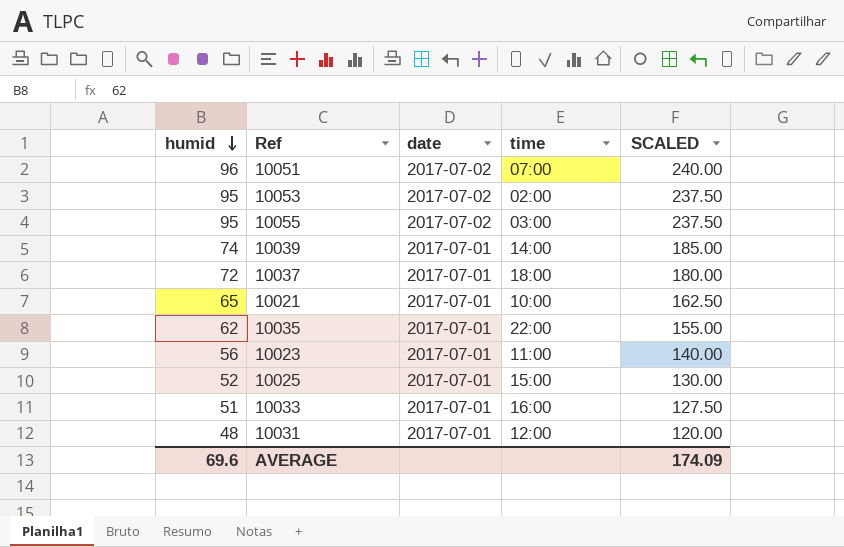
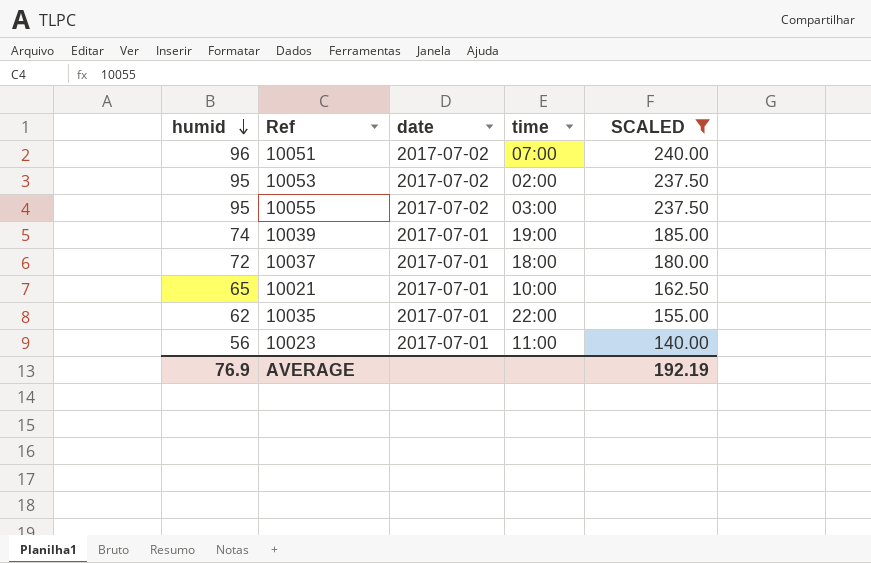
filter: none -> SCALED >= 140.00
10039 | time: 14:00 -> 19:00
AVERAGE | humid: 69.6 -> 76.9
AVERAGE | SCALED: 174.09 -> 192.19

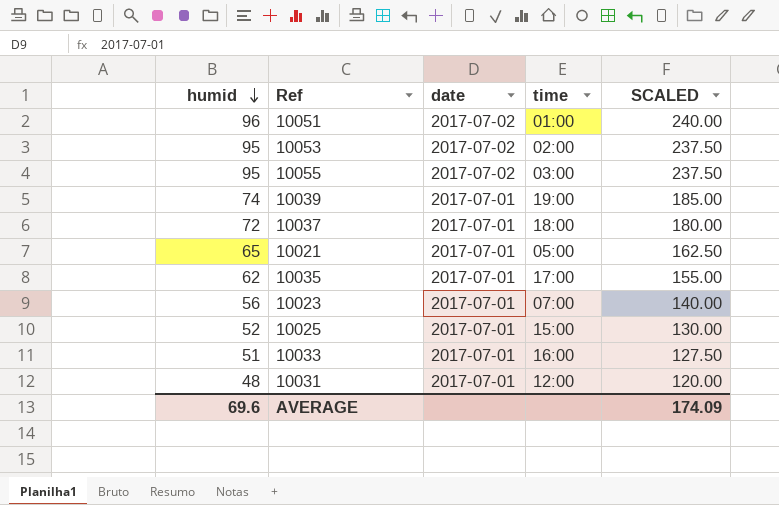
filter: SCALED >= 140.00 -> none
10051 | time: 07:00 -> 01:00
10021 | time: 10:00 -> 05:00
10035 | time: 22:00 -> 17:00
10023 | time: 11:00 -> 07:00
AVERAGE | humid: 76.9 -> 69.6
AVERAGE | SCALED: 192.19 -> 174.09

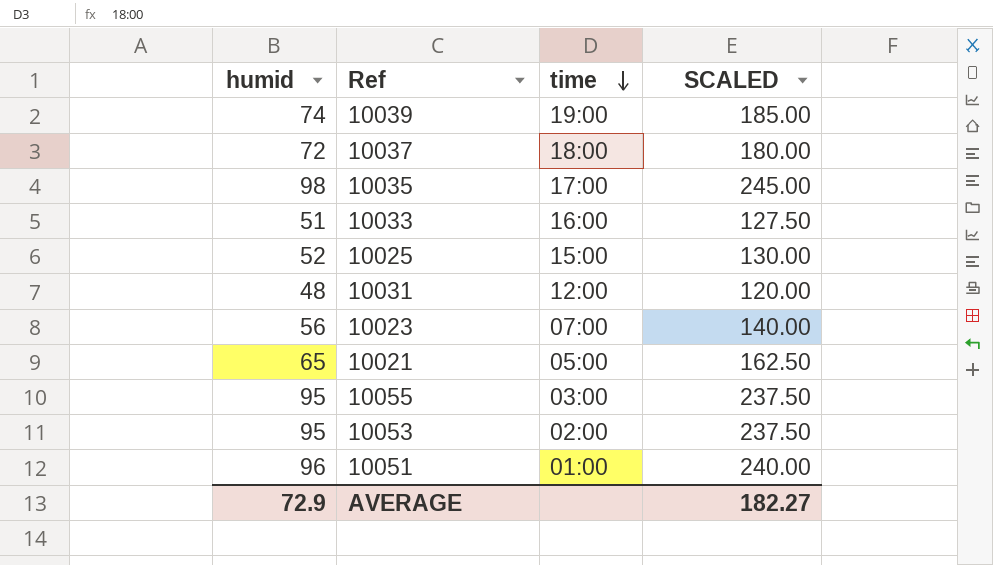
row order: humid descending -> time descending
column date | position: 3 -> none
10035 | humid: 62 -> 98
10035 | SCALED: 155.00 -> 245.00
AVERAGE | humid: 69.6 -> 72.9
AVERAGE | SCALED: 174.09 -> 182.27

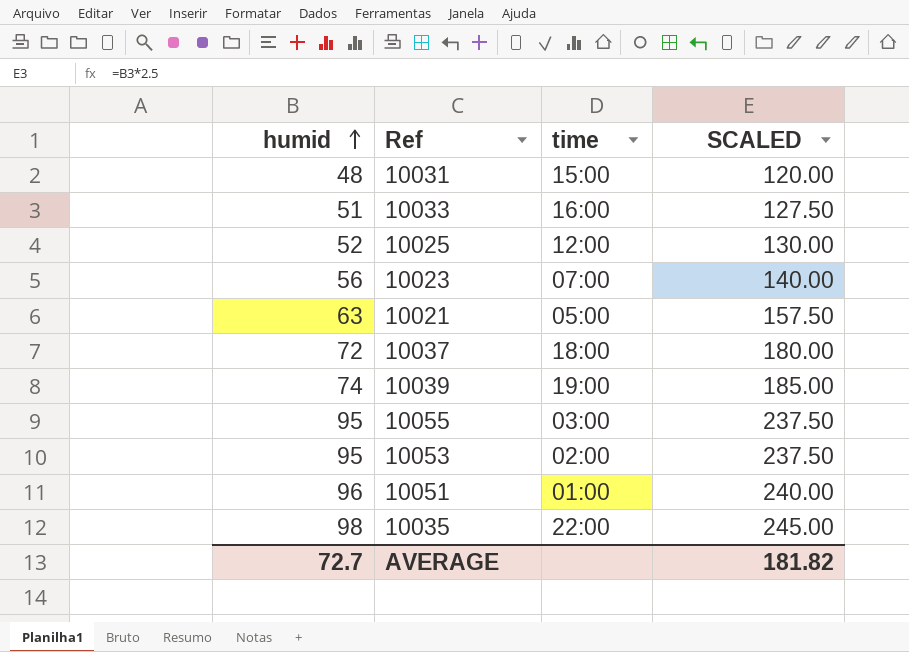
row order: time descending -> humid ascending
10031 | time: 12:00 -> 15:00
10025 | time: 15:00 -> 12:00
10021 | humid: 65 -> 63
10021 | SCALED: 162.50 -> 157.50
10035 | time: 17:00 -> 22:00
AVERAGE | humid: 72.9 -> 72.7
AVERAGE | SCALED: 182.27 -> 181.82

